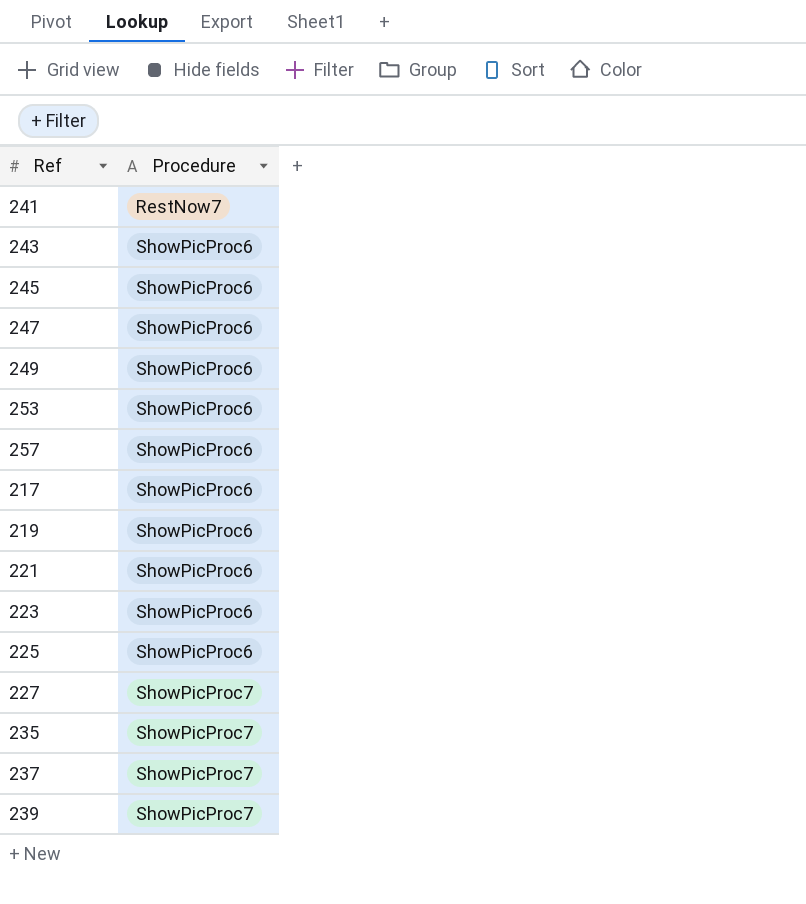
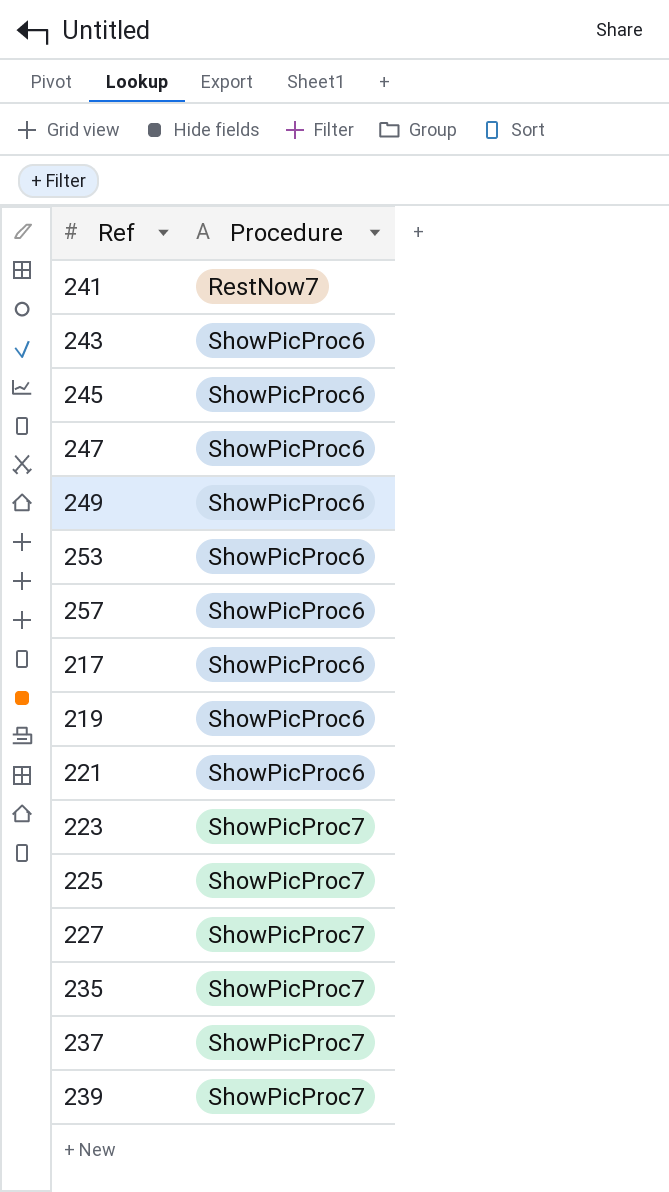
223 | Procedure: ShowPicProc6 -> ShowPicProc7
225 | Procedure: ShowPicProc6 -> ShowPicProc7

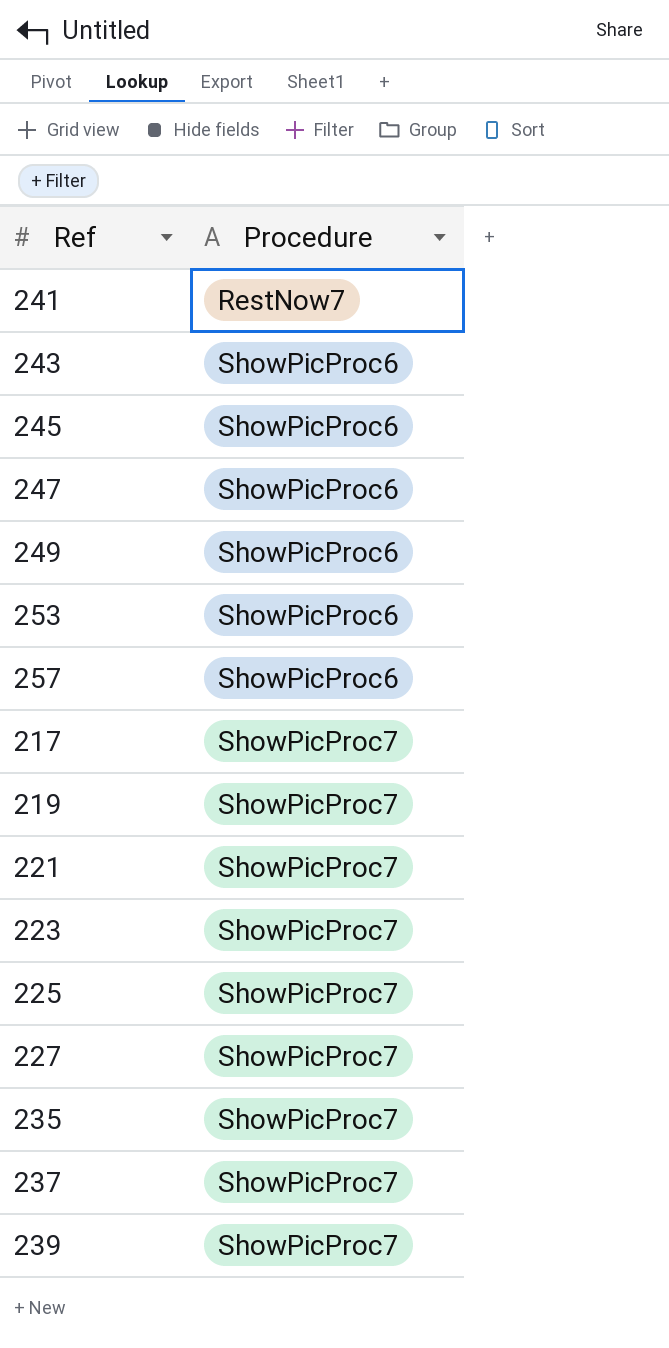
217 | Procedure: ShowPicProc6 -> ShowPicProc7
219 | Procedure: ShowPicProc6 -> ShowPicProc7
221 | Procedure: ShowPicProc6 -> ShowPicProc7

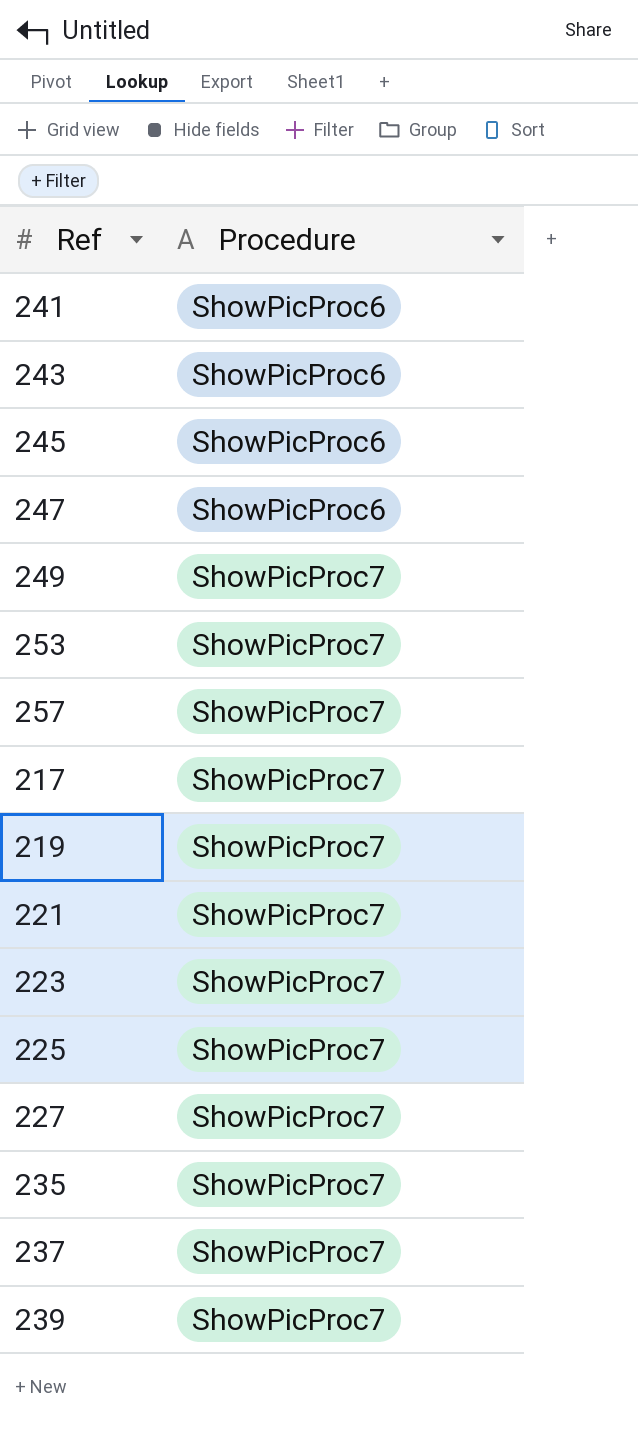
241 | Procedure: RestNow7 -> ShowPicProc6
249 | Procedure: ShowPicProc6 -> ShowPicProc7
253 | Procedure: ShowPicProc6 -> ShowPicProc7
257 | Procedure: ShowPicProc6 -> ShowPicProc7

